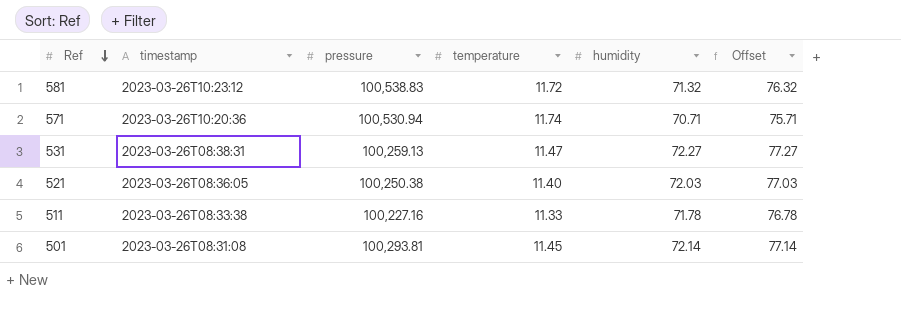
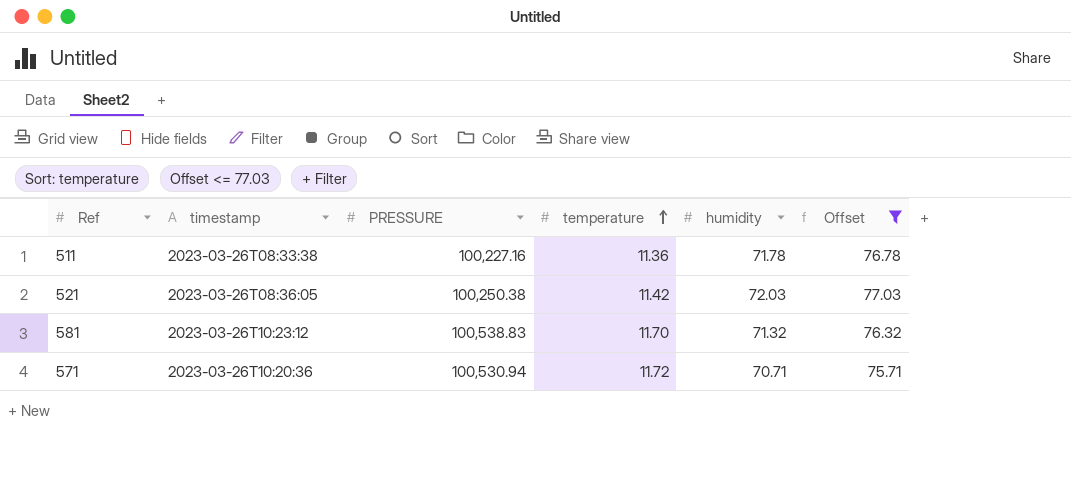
filter: none -> Offset <= 77.03
row order: Ref descending -> temperature ascending
column name: pressure -> PRESSURE
511 | temperature: 11.33 -> 11.36
521 | temperature: 11.40 -> 11.42
581 | temperature: 11.72 -> 11.70
571 | temperature: 11.74 -> 11.72

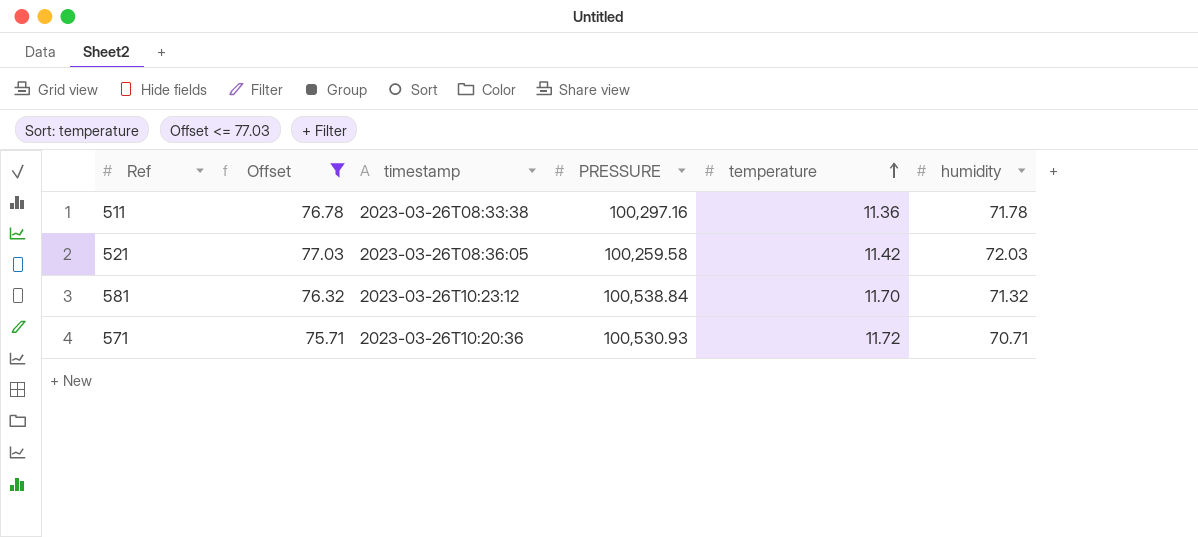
column Offset | position: 6 -> 2
511 | PRESSURE: 100,227.16 -> 100,297.16
521 | PRESSURE: 100,250.38 -> 100,259.58
581 | PRESSURE: 100,538.83 -> 100,538.84
571 | PRESSURE: 100,530.94 -> 100,530.93

